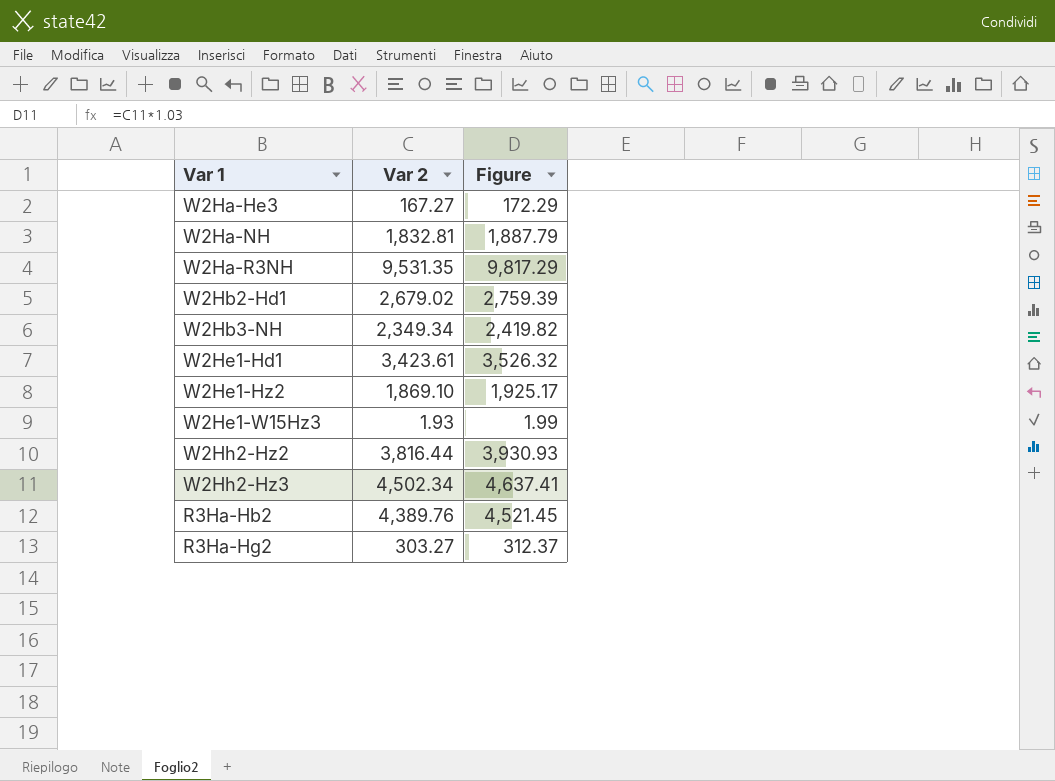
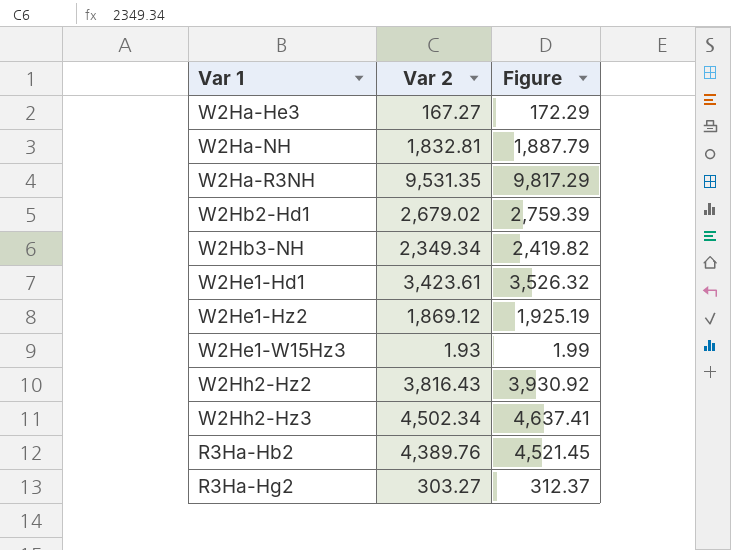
W2He1-Hz2 | Var 2: 1,869.10 -> 1,869.12
W2He1-Hz2 | Figure: 1,925.17 -> 1,925.19
W2Hh2-Hz2 | Var 2: 3,816.44 -> 3,816.43
W2Hh2-Hz2 | Figure: 3,930.93 -> 3,930.92

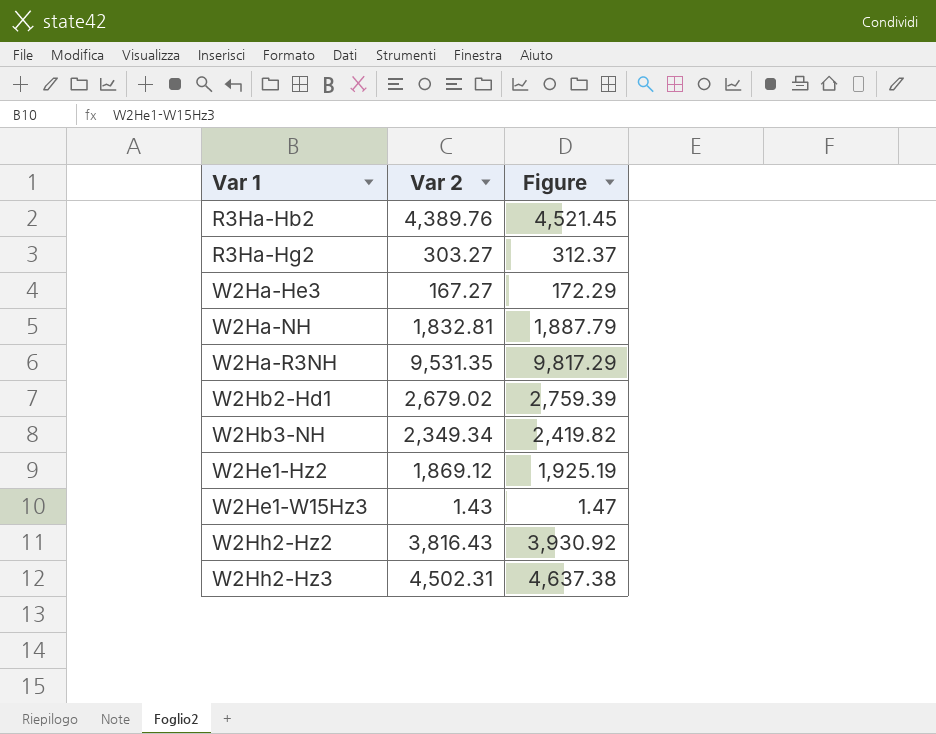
row order: none -> Var 1 ascending
row W2He1-Hd1: 3,423.61 | 3,526.32 -> none
W2He1-W15Hz3 | Var 2: 1.93 -> 1.43
W2He1-W15Hz3 | Figure: 1.99 -> 1.47
W2Hh2-Hz3 | Var 2: 4,502.34 -> 4,502.31
W2Hh2-Hz3 | Figure: 4,637.41 -> 4,637.38

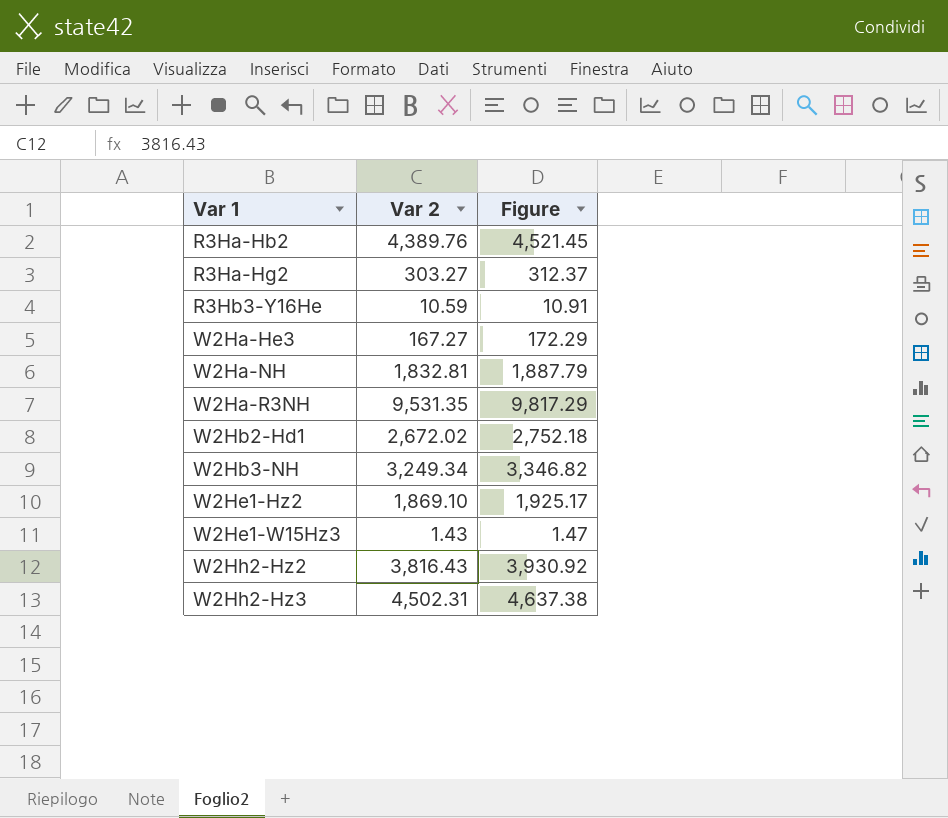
row R3Hb3-Y16He: none -> 10.59 | 10.91
W2Hb2-Hd1 | Var 2: 2,679.02 -> 2,672.02
W2Hb2-Hd1 | Figure: 2,759.39 -> 2,752.18
W2Hb3-NH | Var 2: 2,349.34 -> 3,249.34
W2Hb3-NH | Figure: 2,419.82 -> 3,346.82
W2He1-Hz2 | Var 2: 1,869.12 -> 1,869.10
W2He1-Hz2 | Figure: 1,925.19 -> 1,925.17

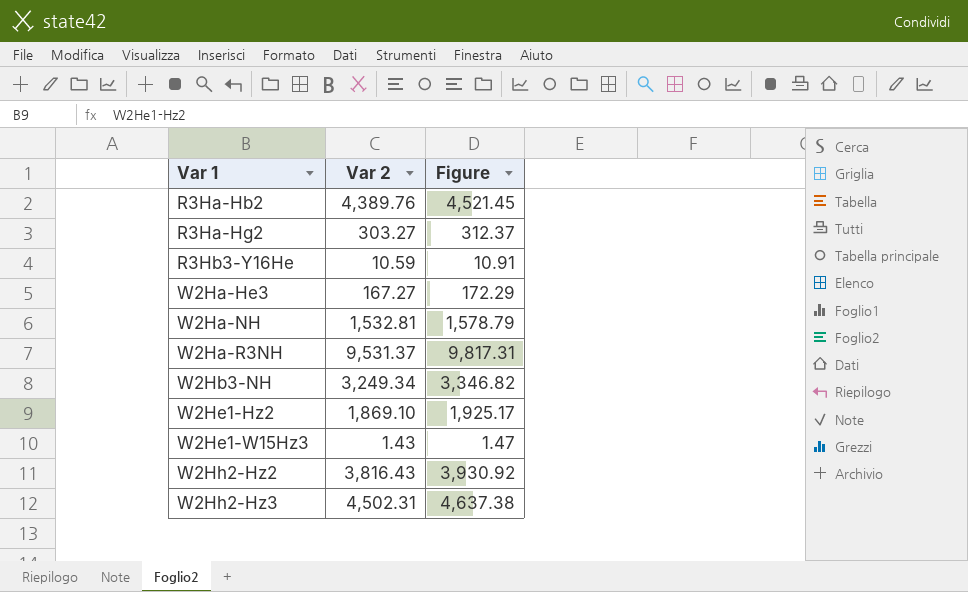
row W2Hb2-Hd1: 2,672.02 | 2,752.18 -> none
W2Ha-NH | Var 2: 1,832.81 -> 1,532.81
W2Ha-NH | Figure: 1,887.79 -> 1,578.79
W2Ha-R3NH | Var 2: 9,531.35 -> 9,531.37
W2Ha-R3NH | Figure: 9,817.29 -> 9,817.31

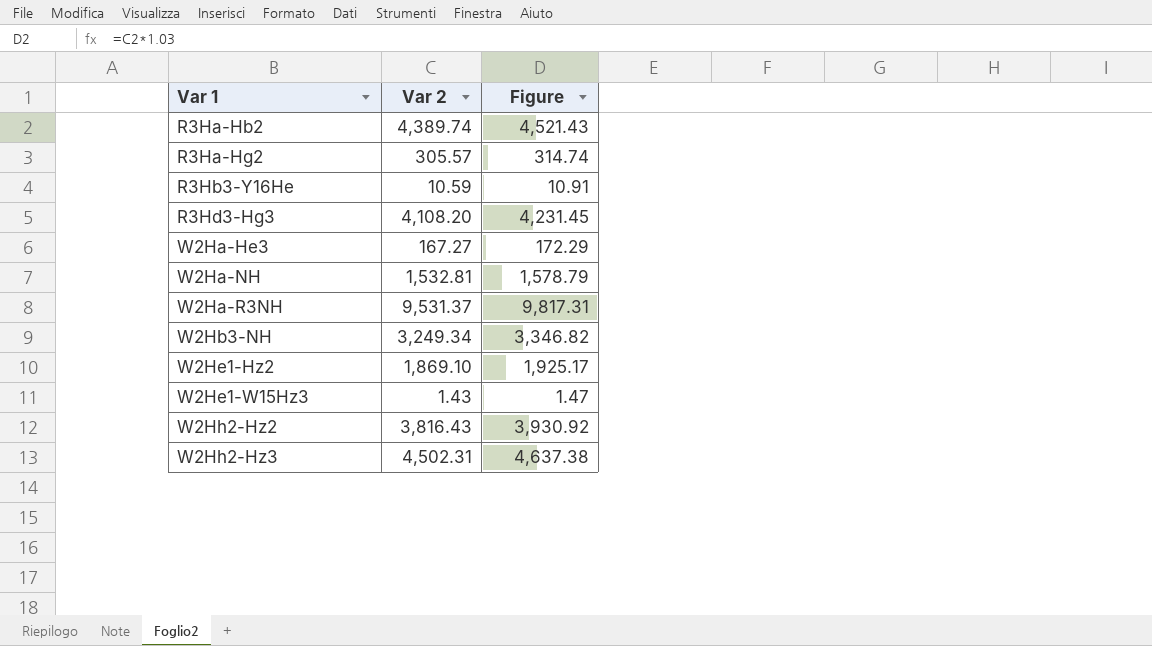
R3Ha-Hb2 | Var 2: 4,389.76 -> 4,389.74
R3Ha-Hb2 | Figure: 4,521.45 -> 4,521.43
R3Ha-Hg2 | Var 2: 303.27 -> 305.57
R3Ha-Hg2 | Figure: 312.37 -> 314.74
row R3Hd3-Hg3: none -> 4,108.20 | 4,231.45

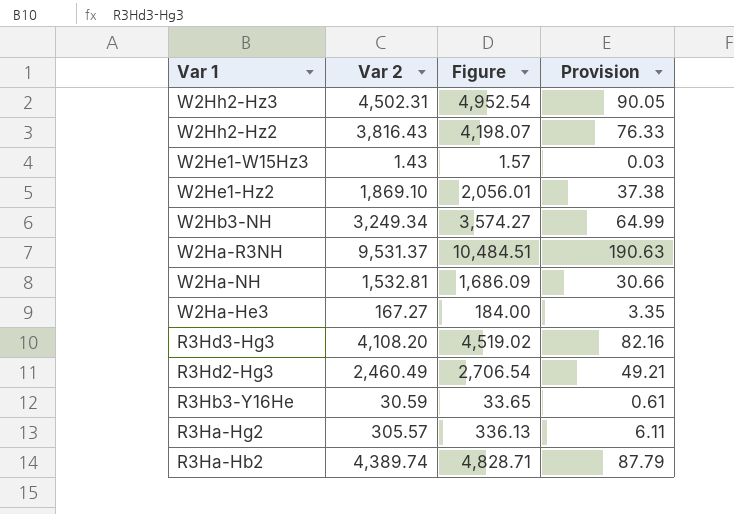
row order: Var 1 ascending -> Var 1 descending
column Figure | formula: [Var 2] * 1.03 -> [Var 2] * 1.1
column Provision | formula: none -> [Var 2] * 0.02
row R3Hd2-Hg3: none -> 2,460.49 | 2,706.54 | 49.21
R3Hb3-Y16He | Var 2: 10.59 -> 30.59

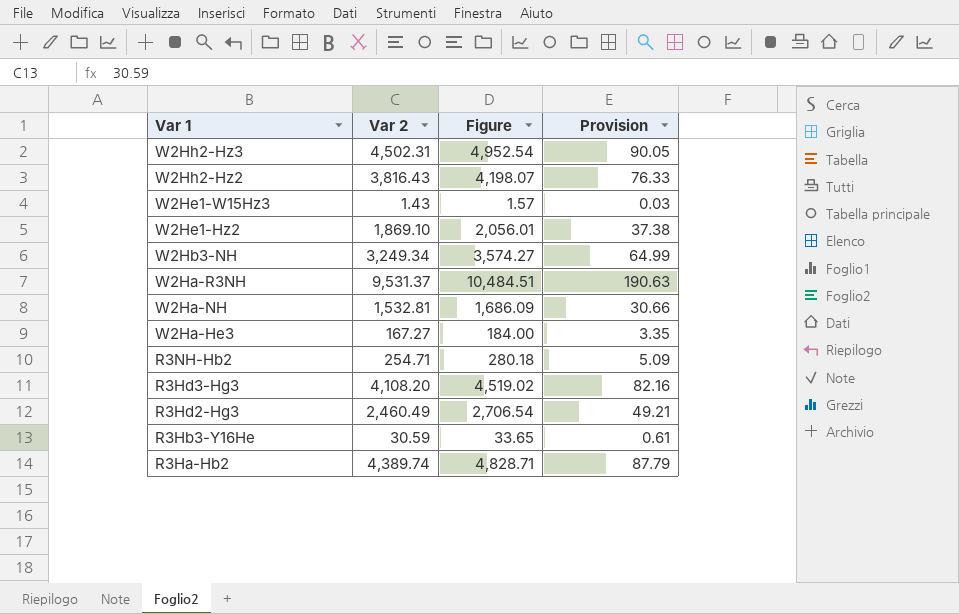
row R3Ha-Hg2: 305.57 | 336.13 | 6.11 -> none
row R3NH-Hb2: none -> 254.71 | 280.18 | 5.09

